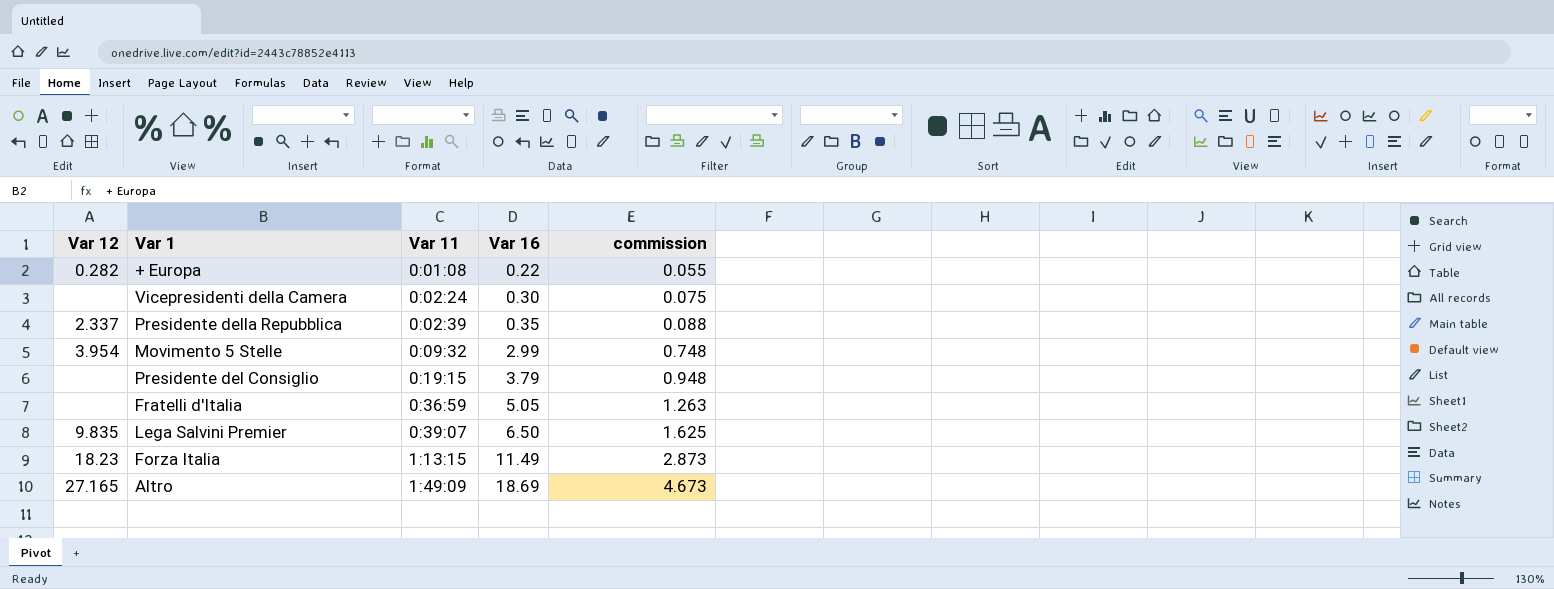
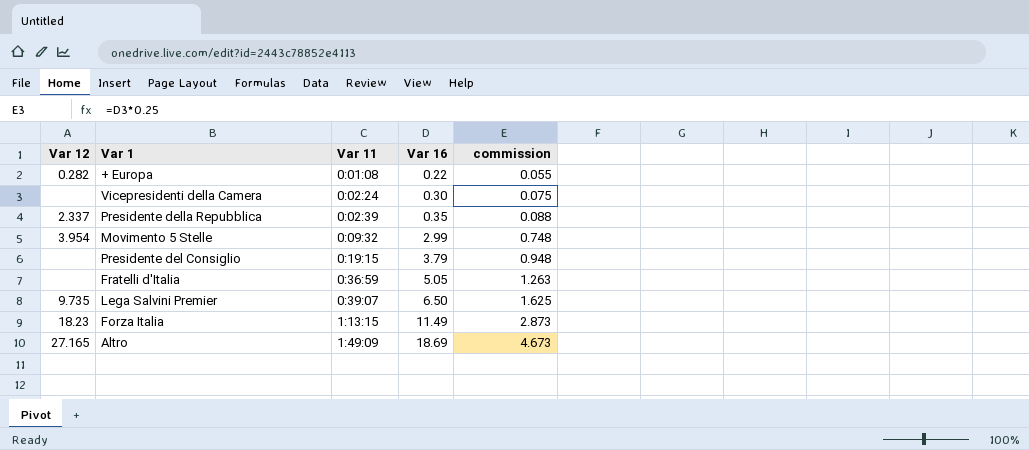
Lega Salvini Premier | Var 12: 9.835 -> 9.735

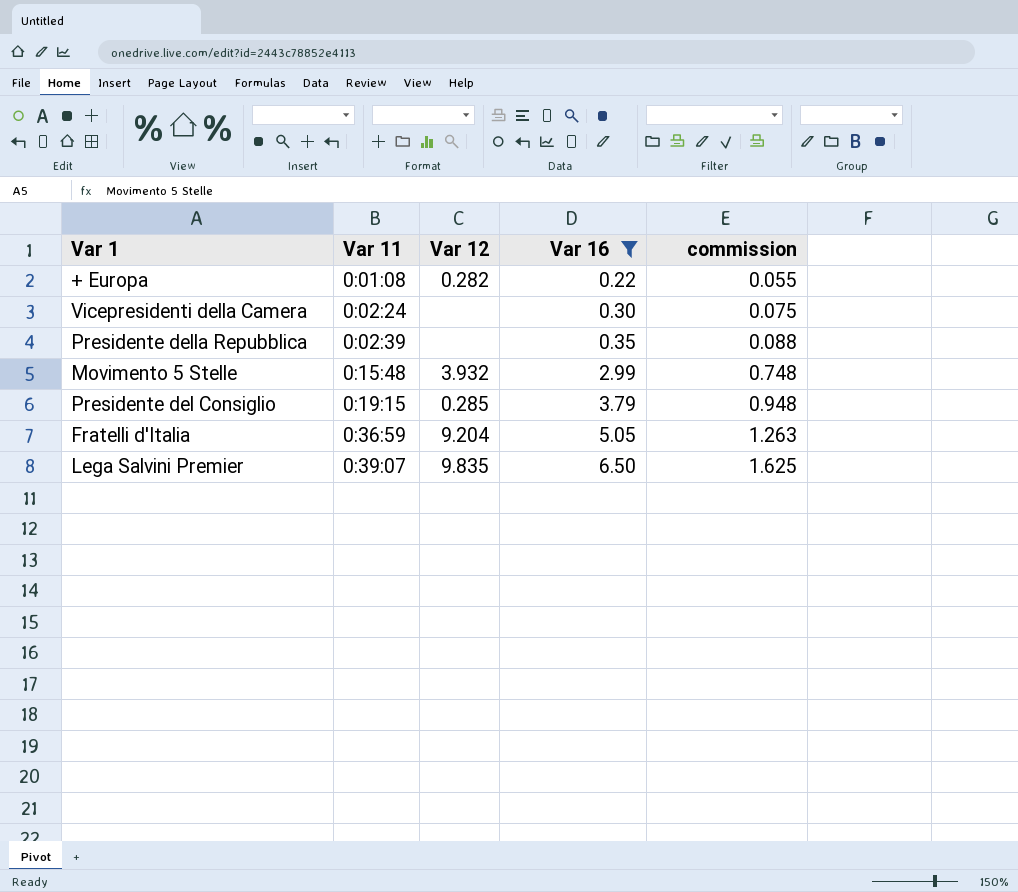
filter: none -> Var 16 <= 6.50
column Var 12 | position: 1 -> 3
Presidente della Repubblica | Var 12: 2.337 -> none
Movimento 5 Stelle | Var 11: 0:09:32 -> 0:15:48
Movimento 5 Stelle | Var 12: 3.954 -> 3.932
Presidente del Consiglio | Var 12: none -> 0.285
Fratelli d'Italia | Var 12: none -> 9.204
Lega Salvini Premier | Var 12: 9.735 -> 9.835

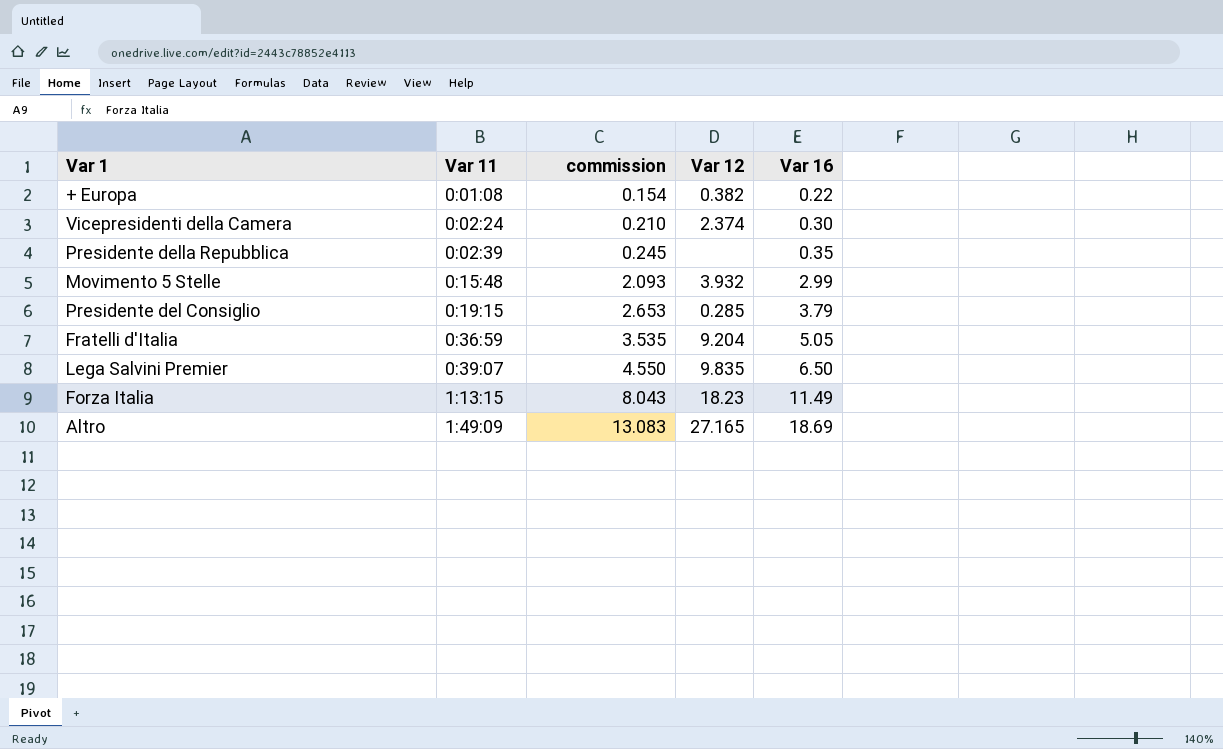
filter: Var 16 <= 6.50 -> none
column commission | formula: [Var 16] * 0.25 -> [Var 16] * 0.7
column commission | position: 5 -> 3
+ Europa | Var 12: 0.282 -> 0.382
Vicepresidenti della Camera | Var 12: none -> 2.374

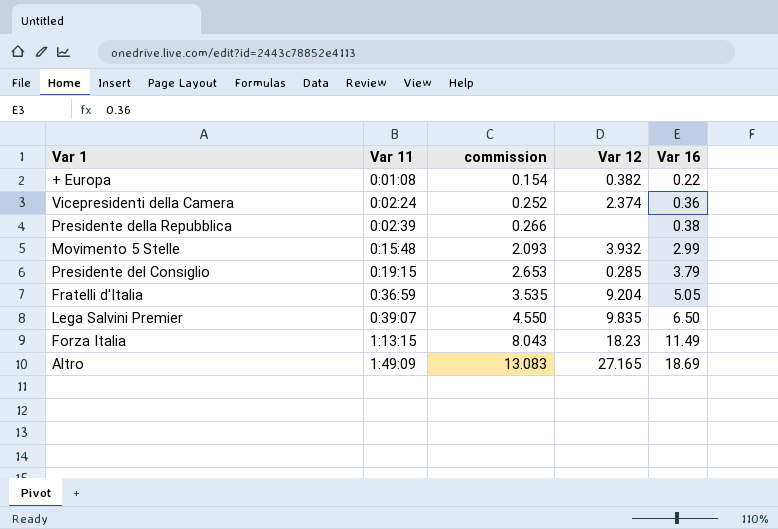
Vicepresidenti della Camera | commission: 0.210 -> 0.252
Vicepresidenti della Camera | Var 16: 0.30 -> 0.36
Presidente della Repubblica | commission: 0.245 -> 0.266
Presidente della Repubblica | Var 16: 0.35 -> 0.38

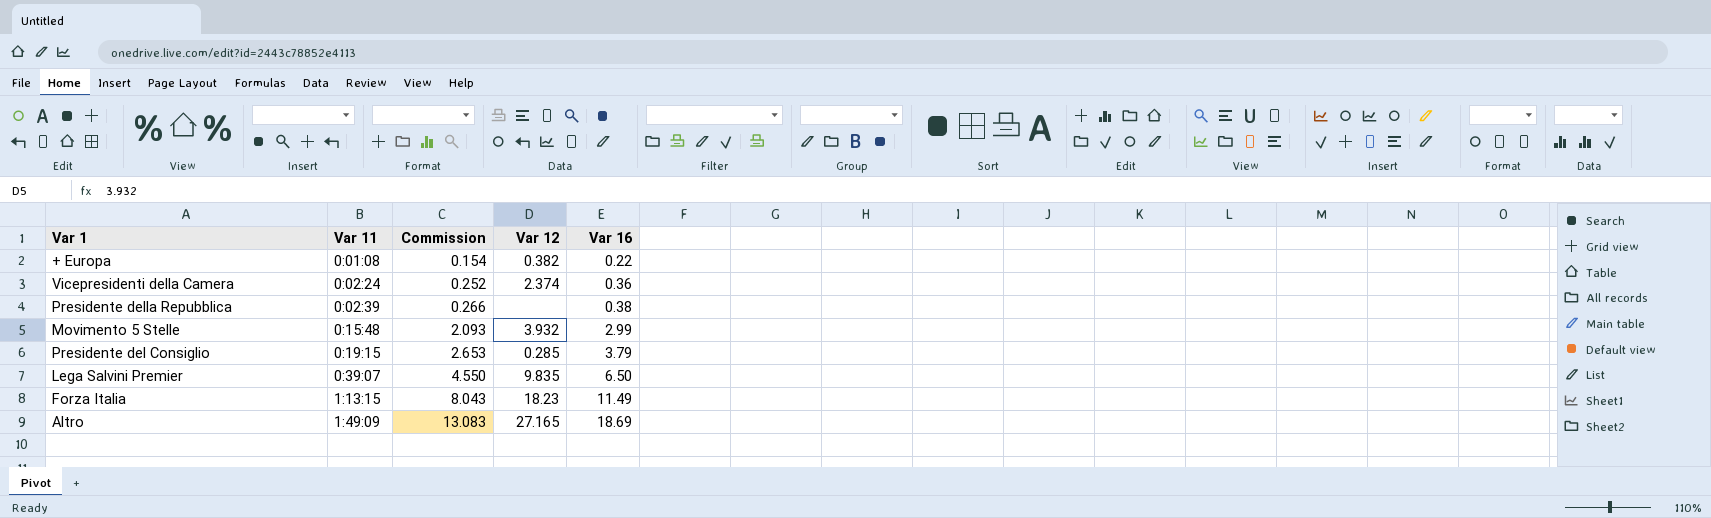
column name: commission -> Commission
row Fratelli d'Italia: 0:36:59 | 3.535 | 9.204 | 5.05 -> none

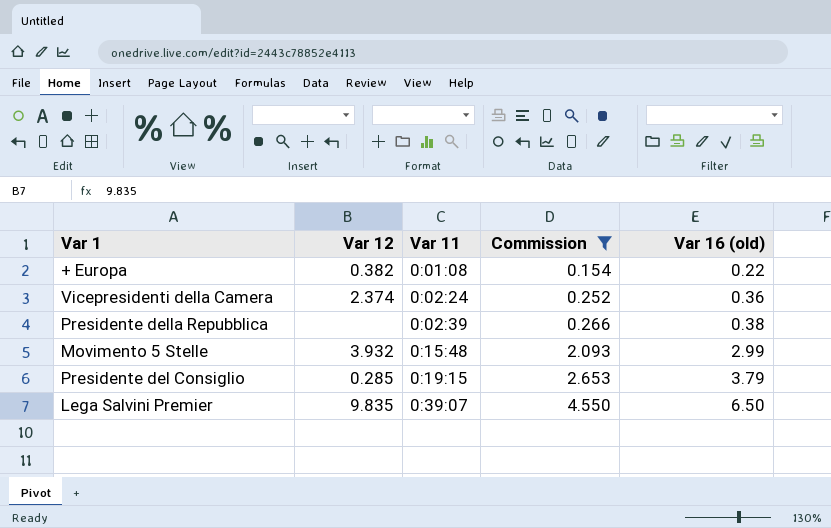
filter: none -> Commission <= 4.550
column Var 12 | position: 4 -> 2
column name: Var 16 -> Var 16 (old)

